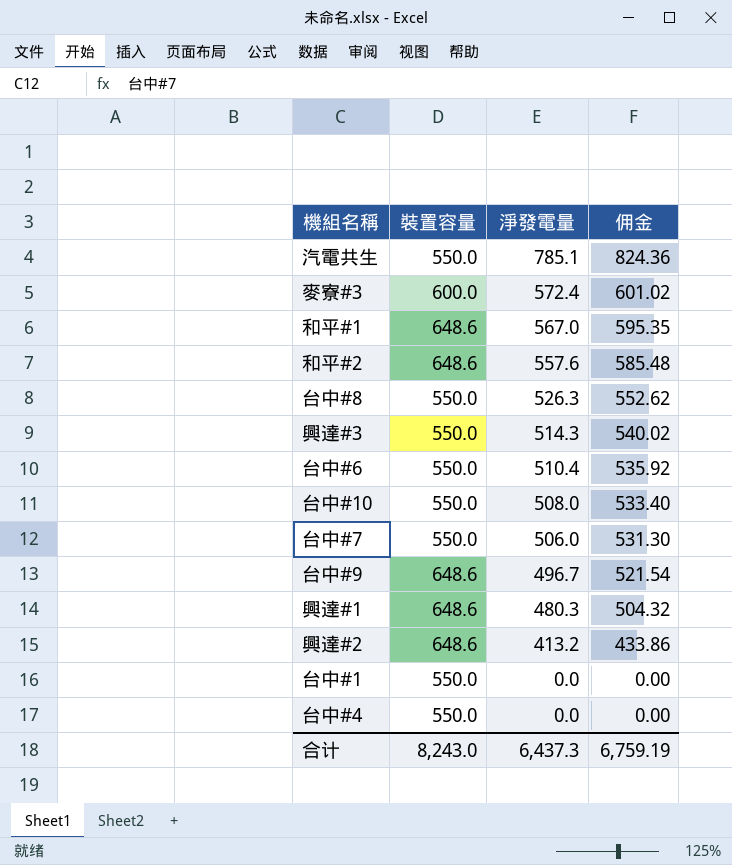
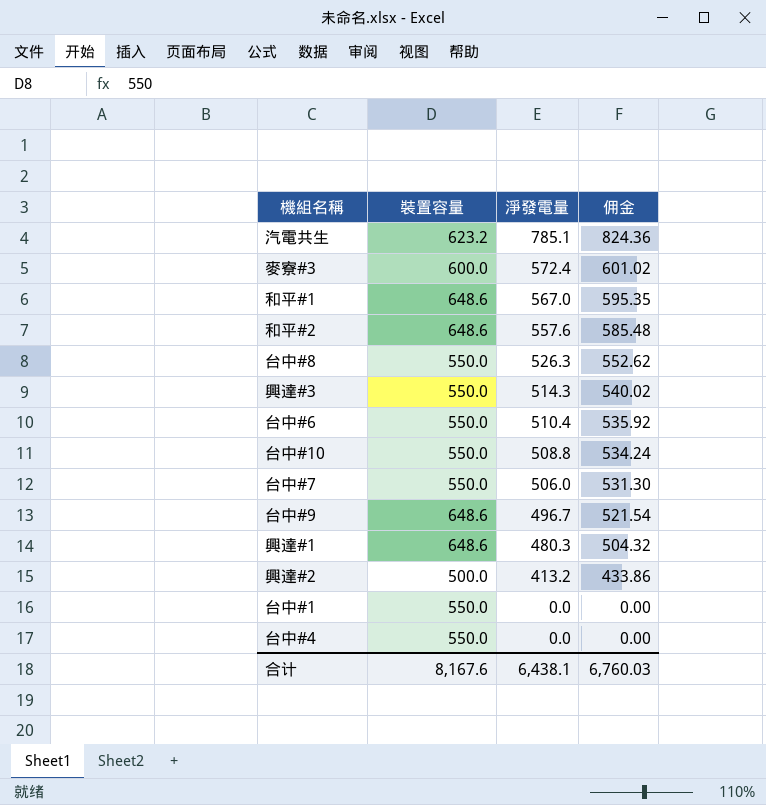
汽電共生 | 裝置容量: 550.0 -> 623.2
台中#10 | 淨發電量: 508.0 -> 508.8
台中#10 | 佣金: 533.40 -> 534.24
興達#2 | 裝置容量: 648.6 -> 500.0
合计 | 裝置容量: 8,243.0 -> 8,167.6
合计 | 淨發電量: 6,437.3 -> 6,438.1
合计 | 佣金: 6,759.19 -> 6,760.03

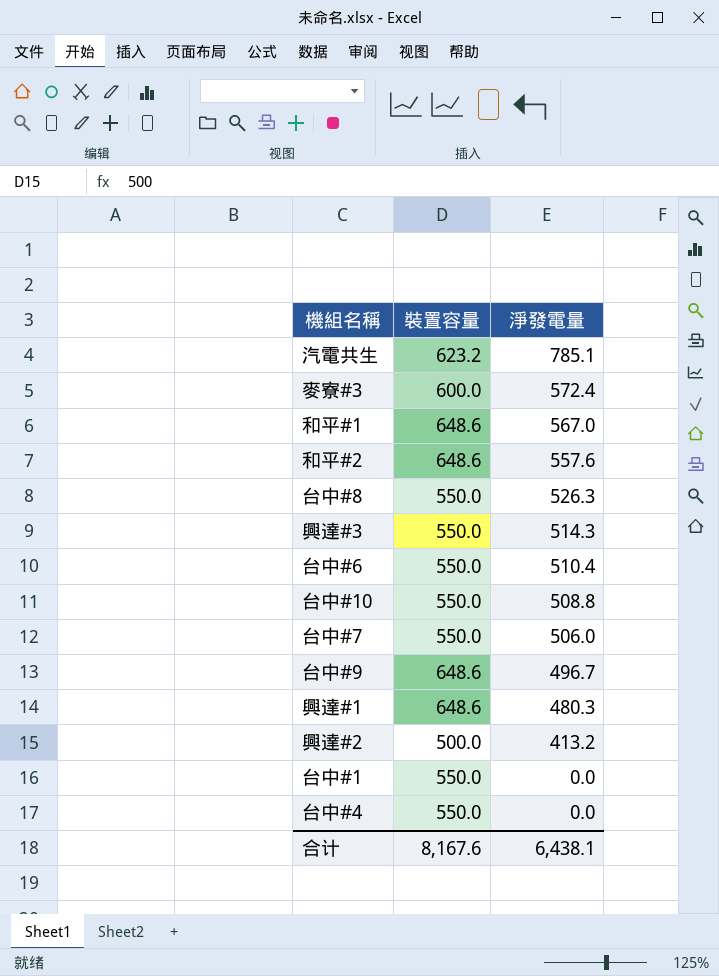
column 佣金 | formula: [淨發電量] * 1.05 -> none

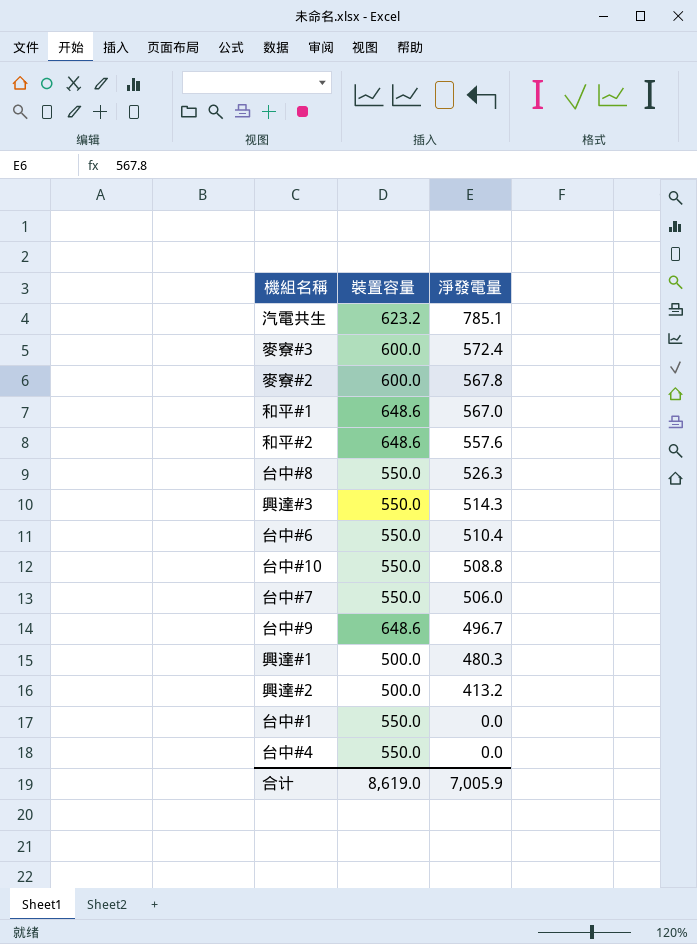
row 麥寮#2: none -> 600.0 | 567.8
興達#1 | 裝置容量: 648.6 -> 500.0
合计 | 裝置容量: 8,167.6 -> 8,619.0
合计 | 淨發電量: 6,438.1 -> 7,005.9

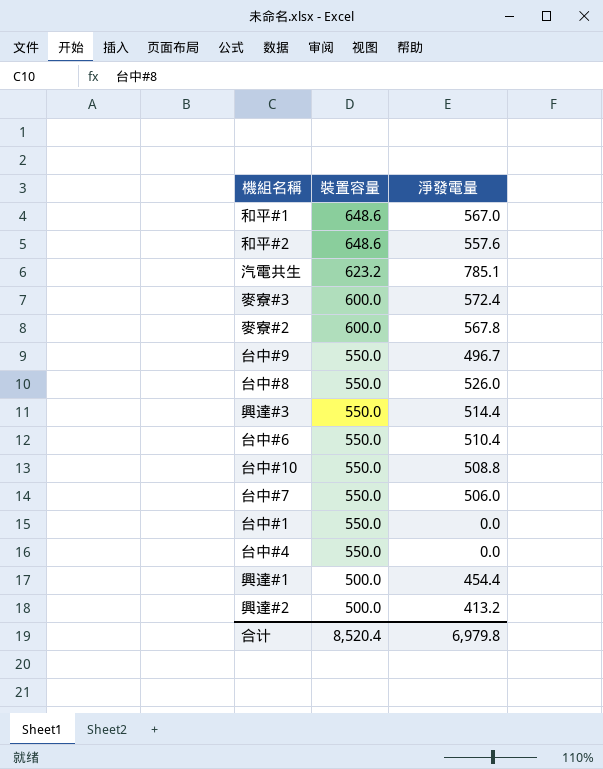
row order: 淨發電量 descending -> 裝置容量 descending
台中#9 | 裝置容量: 648.6 -> 550.0
台中#8 | 淨發電量: 526.3 -> 526.0
興達#3 | 淨發電量: 514.3 -> 514.4
興達#1 | 淨發電量: 480.3 -> 454.4
合计 | 裝置容量: 8,619.0 -> 8,520.4
合计 | 淨發電量: 7,005.9 -> 6,979.8

